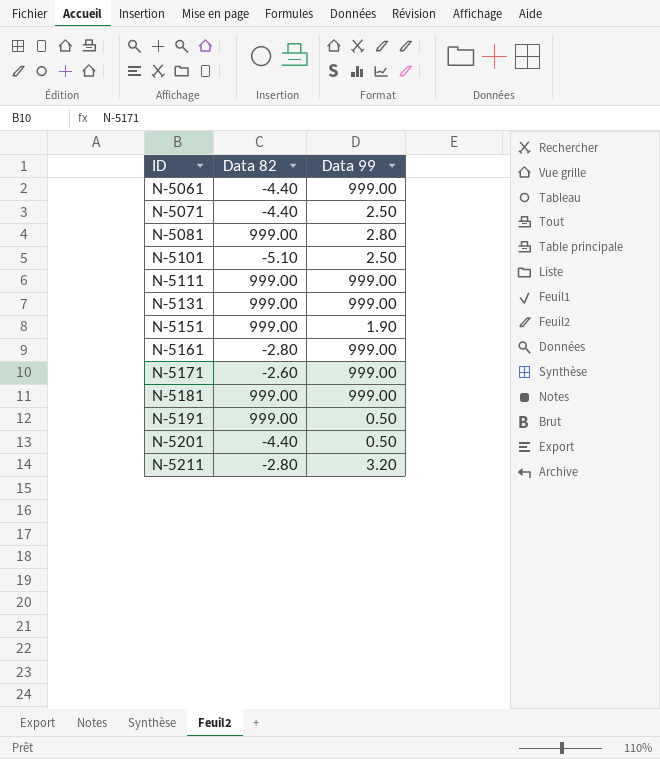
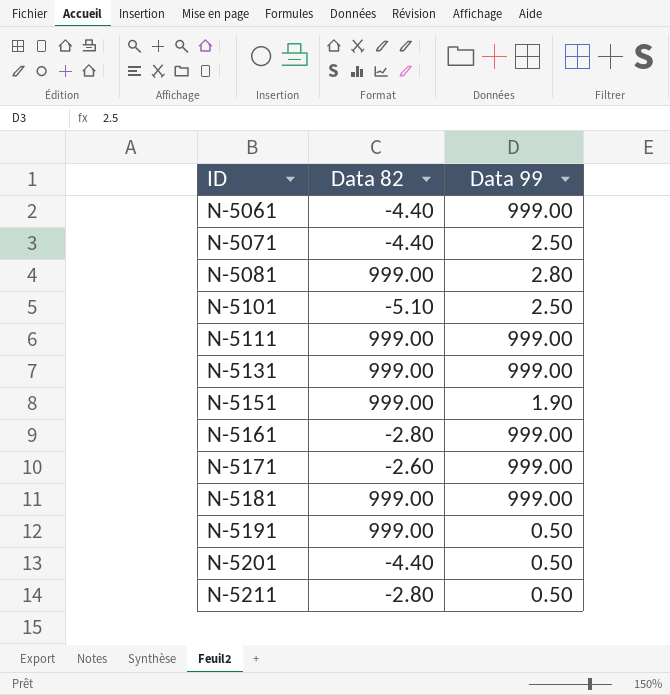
N-5211 | Data 99: 3.20 -> 0.50

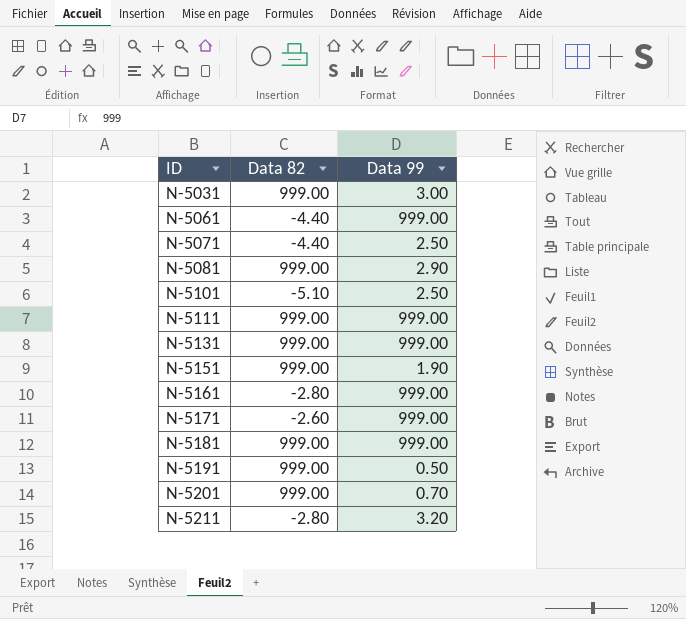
row N-5031: none -> 999.00 | 3.00
N-5081 | Data 99: 2.80 -> 2.90
N-5201 | Data 82: -4.40 -> 999.00
N-5201 | Data 99: 0.50 -> 0.70
N-5211 | Data 99: 0.50 -> 3.20

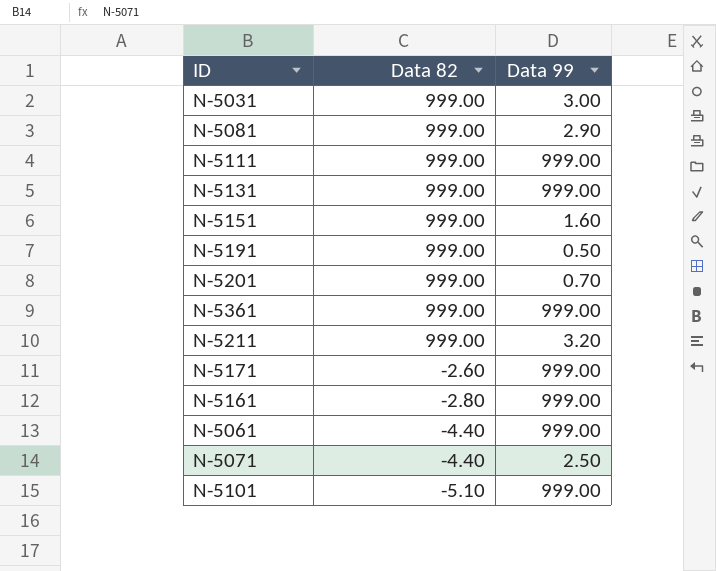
row order: ID ascending -> Data 82 descending
row N-5181: 999.00 | 999.00 -> none
N-5151 | Data 99: 1.90 -> 1.60
row N-5361: none -> 999.00 | 999.00
N-5211 | Data 82: -2.80 -> 999.00
N-5101 | Data 99: 2.50 -> 999.00

